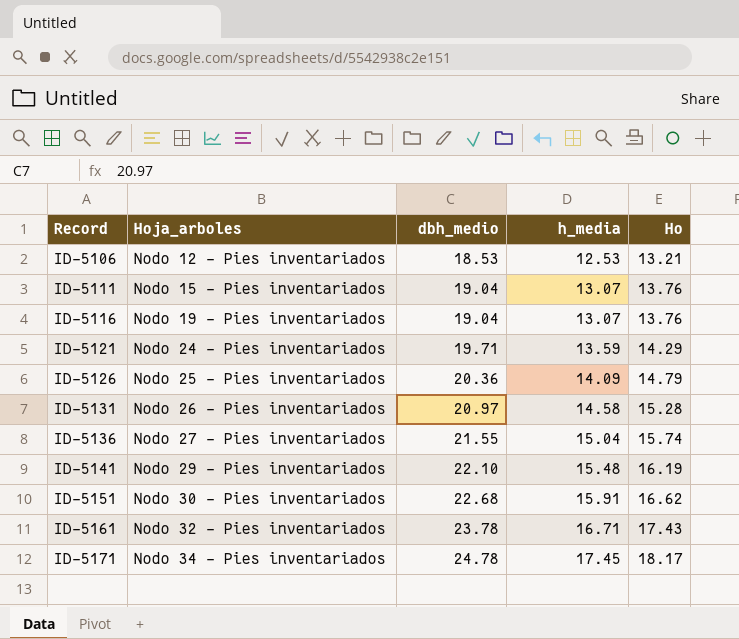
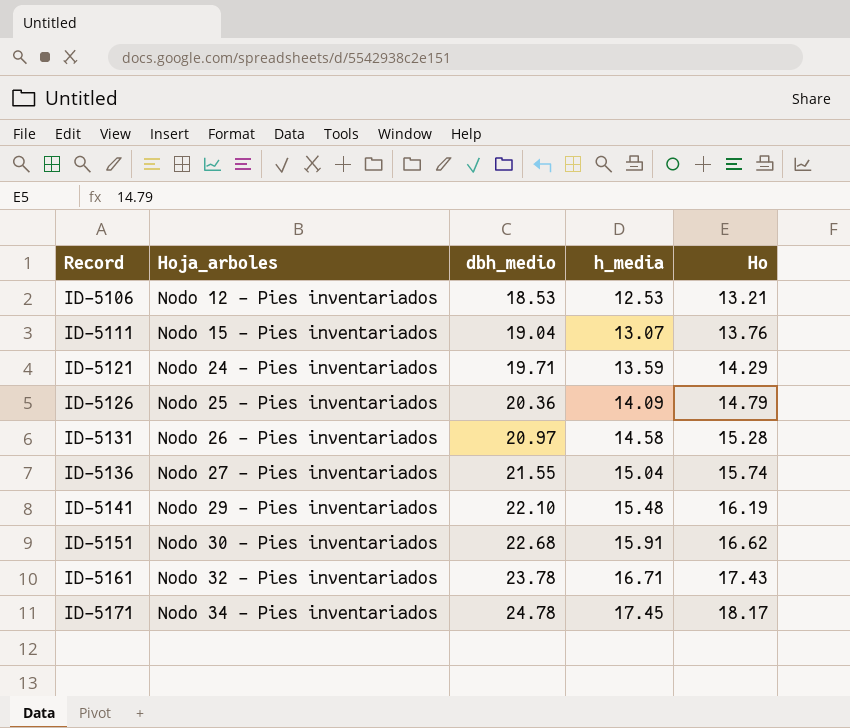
row ID-5116: Nodo 19 - Pies inventariados | 19.04 | 13.07 | 13.76 -> none

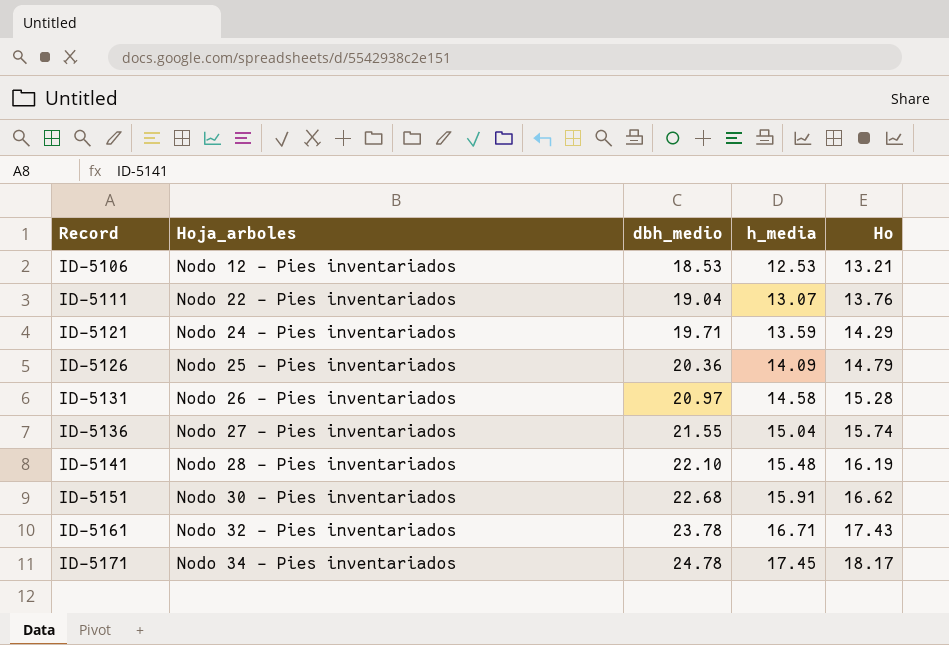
ID-5111 | Hoja_arboles: Nodo 15 - Pies inventariados -> Nodo 22 - Pies inventariados
ID-5141 | Hoja_arboles: Nodo 29 - Pies inventariados -> Nodo 28 - Pies inventariados

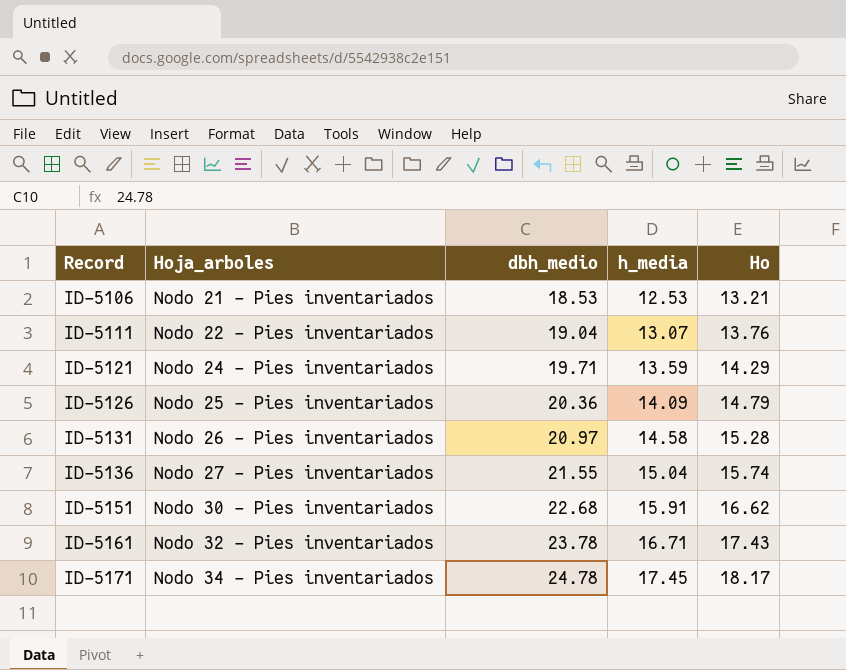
row ID-5141: Nodo 28 - Pies inventariados | 22.10 | 15.48 | 16.19 -> none
ID-5106 | Hoja_arboles: Nodo 12 - Pies inventariados -> Nodo 21 - Pies inventariados

